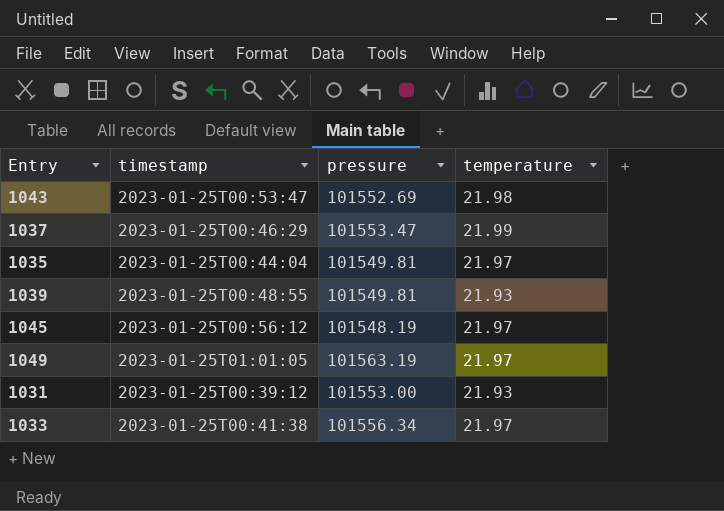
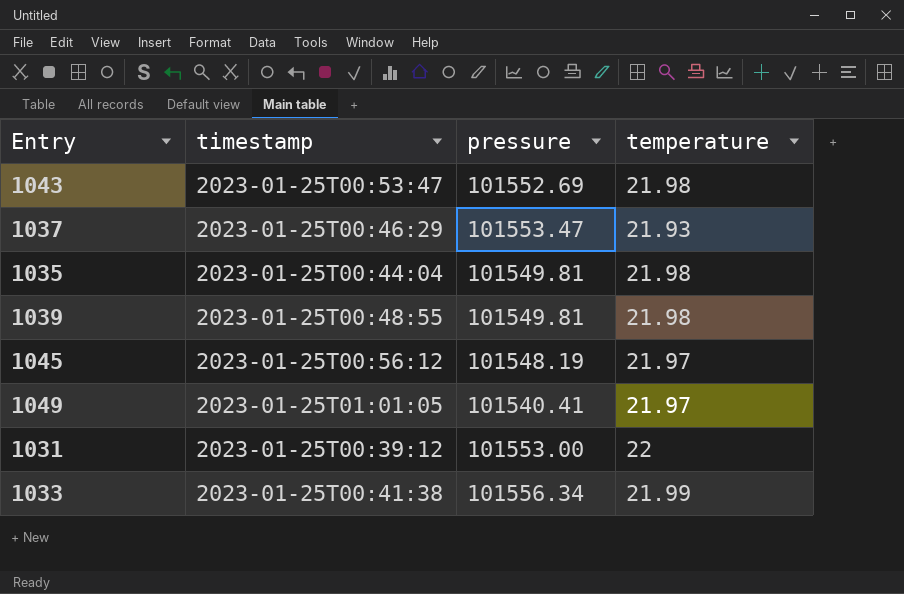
1037 | temperature: 21.99 -> 21.93
1035 | temperature: 21.97 -> 21.98
1039 | temperature: 21.93 -> 21.98
1049 | pressure: 101563.19 -> 101540.41
1031 | temperature: 21.93 -> 22
1033 | temperature: 21.97 -> 21.99

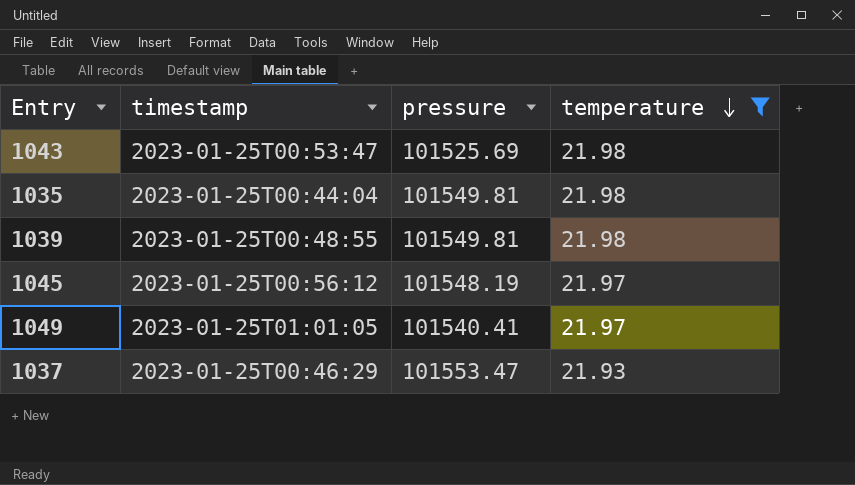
filter: none -> temperature <= 21.98
row order: none -> temperature descending
1043 | pressure: 101552.69 -> 101525.69

